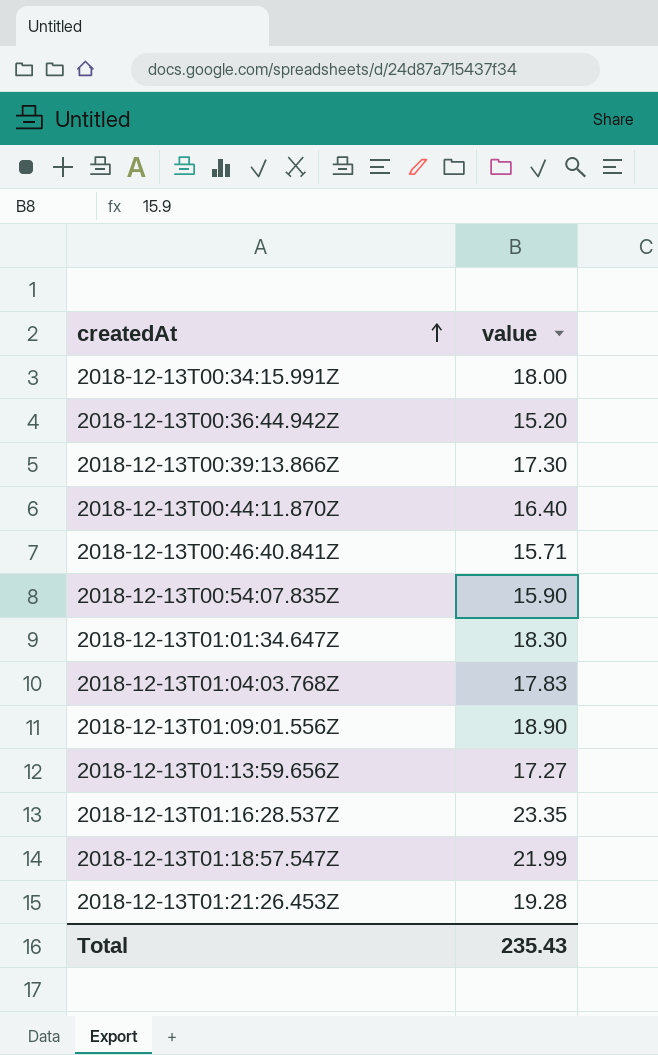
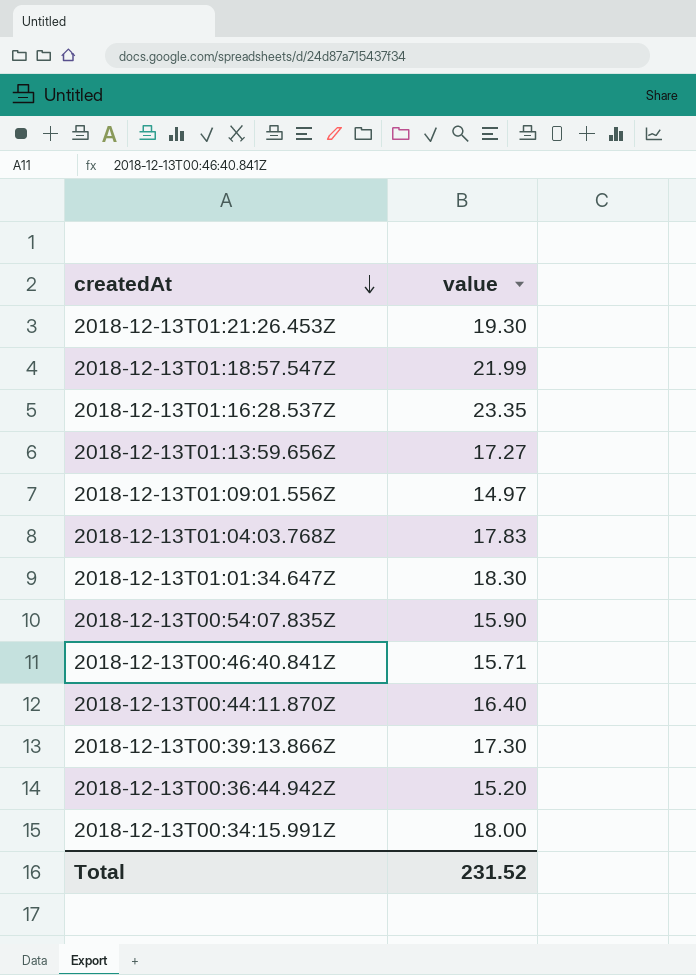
row order: createdAt ascending -> createdAt descending
2018-12-13T01:21:26.453Z | value: 19.28 -> 19.30
2018-12-13T01:09:01.556Z | value: 18.90 -> 14.97
Total | value: 235.43 -> 231.52

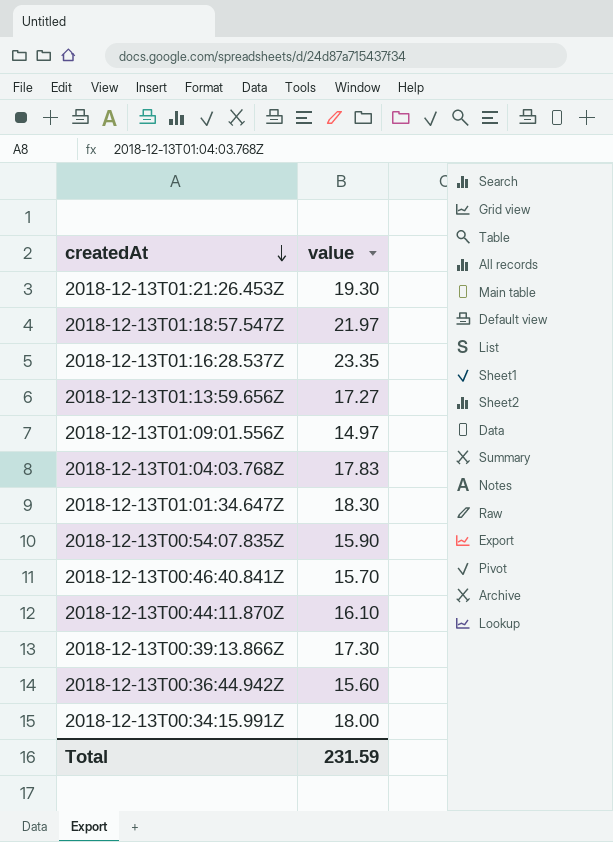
2018-12-13T01:18:57.547Z | value: 21.99 -> 21.97
2018-12-13T00:46:40.841Z | value: 15.71 -> 15.70
2018-12-13T00:44:11.870Z | value: 16.40 -> 16.10
2018-12-13T00:36:44.942Z | value: 15.20 -> 15.60
Total | value: 231.52 -> 231.59

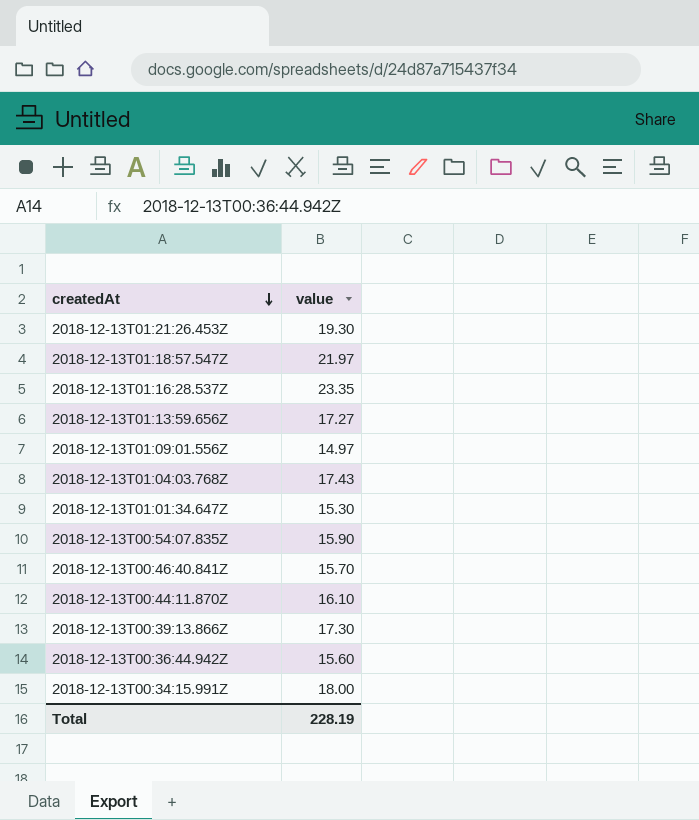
2018-12-13T01:04:03.768Z | value: 17.83 -> 17.43
2018-12-13T01:01:34.647Z | value: 18.30 -> 15.30
Total | value: 231.59 -> 228.19

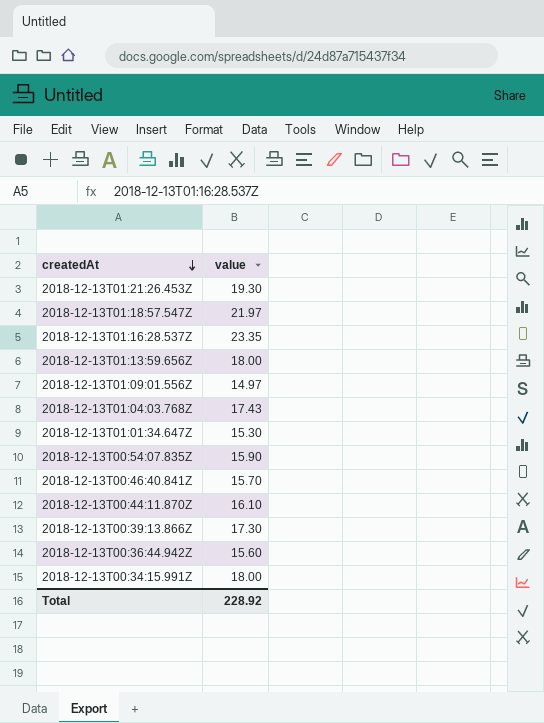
2018-12-13T01:13:59.656Z | value: 17.27 -> 18.00
Total | value: 228.19 -> 228.92

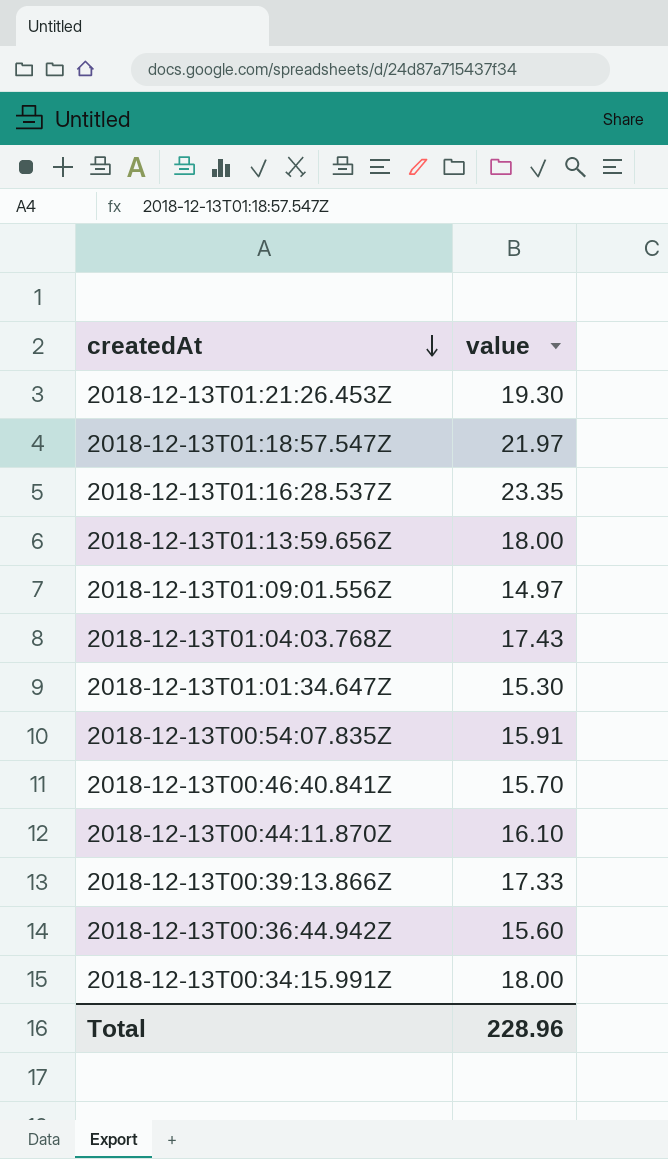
2018-12-13T00:54:07.835Z | value: 15.90 -> 15.91
2018-12-13T00:39:13.866Z | value: 17.30 -> 17.33
Total | value: 228.92 -> 228.96

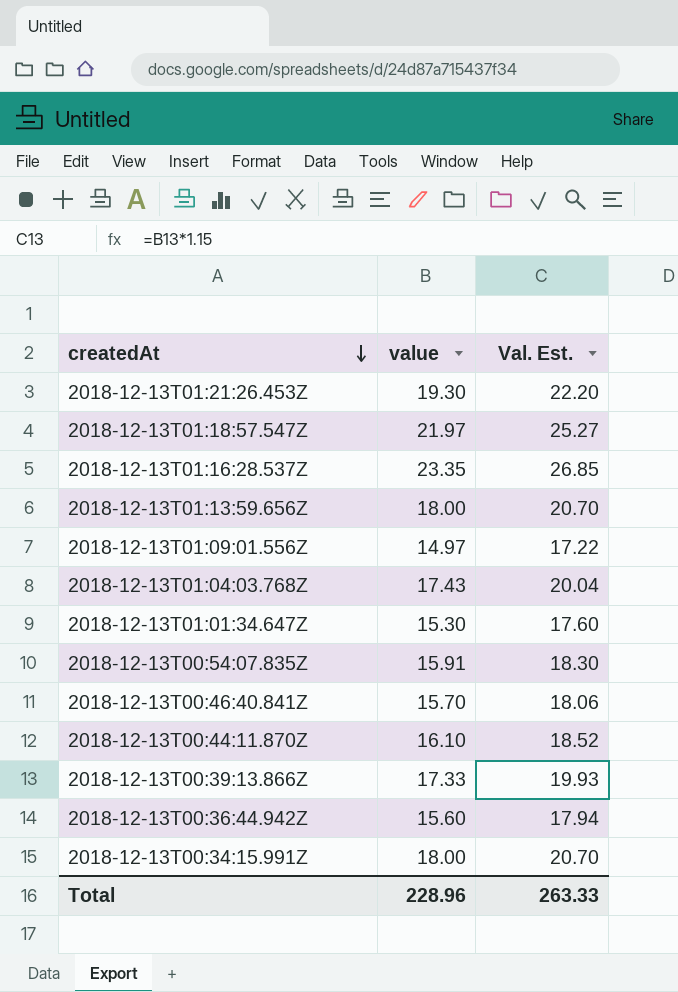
column Val. Est. | formula: none -> [value] * 1.15

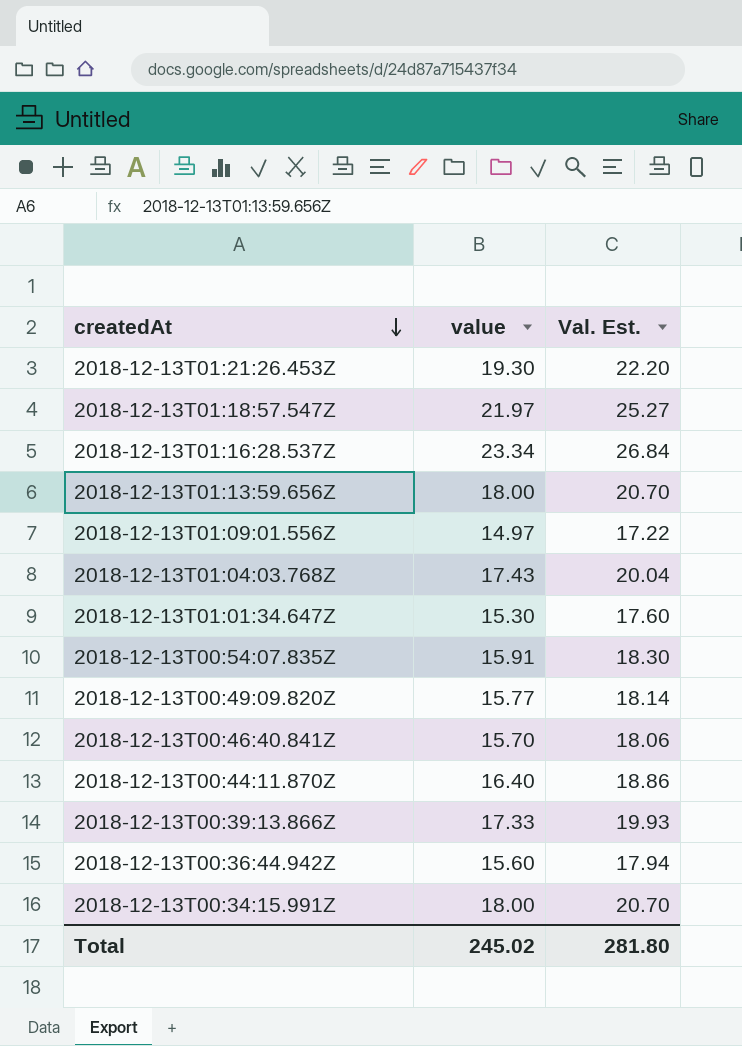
2018-12-13T01:16:28.537Z | value: 23.35 -> 23.34
2018-12-13T01:16:28.537Z | Val. Est.: 26.85 -> 26.84
row 2018-12-13T00:49:09.820Z: none -> 15.77 | 18.14
2018-12-13T00:44:11.870Z | value: 16.10 -> 16.40
2018-12-13T00:44:11.870Z | Val. Est.: 18.52 -> 18.86
Total | value: 228.96 -> 245.02
Total | Val. Est.: 263.33 -> 281.80

